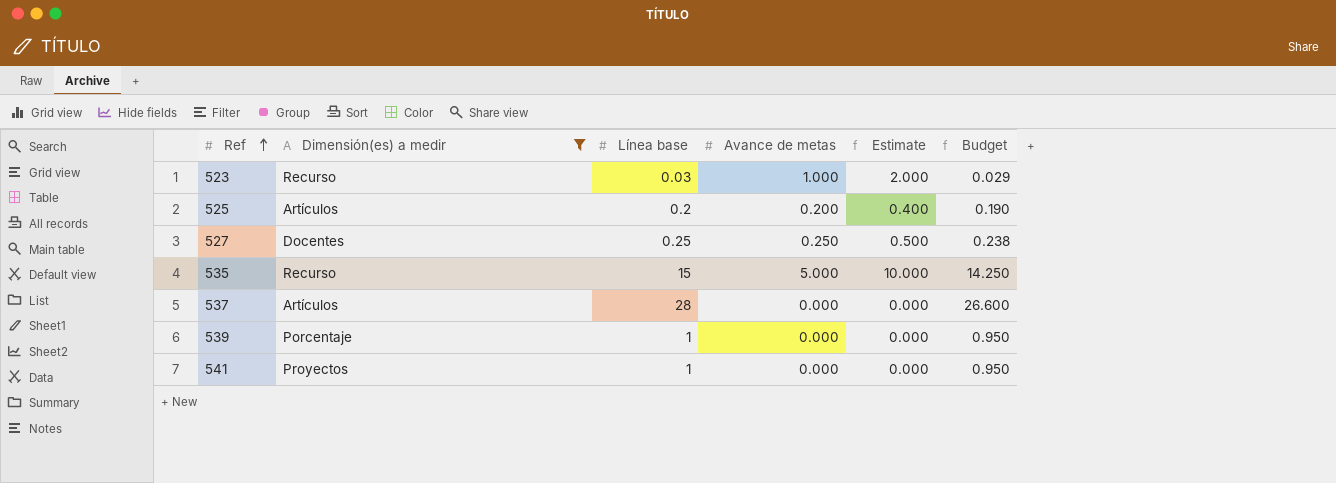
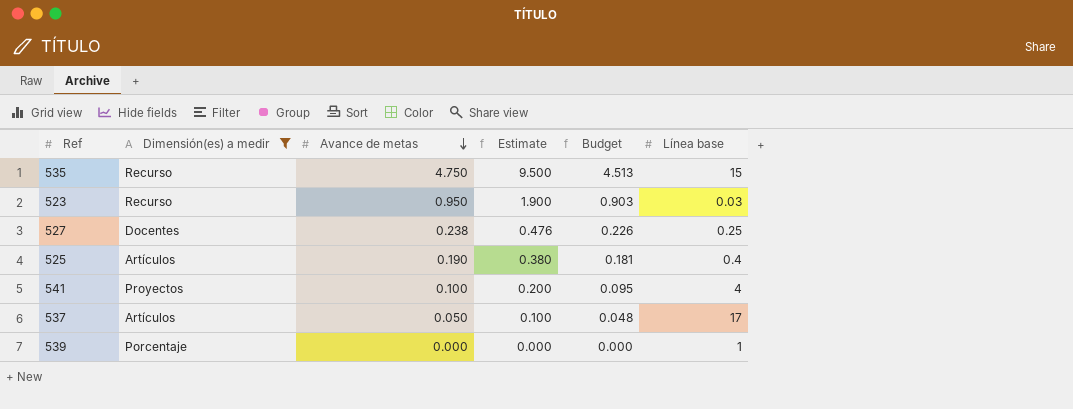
row order: Ref ascending -> Avance de metas descending
column Budget | formula: [Línea base] * 0.95 -> [Avance de metas] * 0.95
column Línea base | position: 3 -> 6
535 | Avance de metas: 5.000 -> 4.750
535 | Estimate: 10.000 -> 9.500
523 | Avance de metas: 1.000 -> 0.950
523 | Estimate: 2.000 -> 1.900
527 | Avance de metas: 0.250 -> 0.238
527 | Estimate: 0.500 -> 0.476
525 | Avance de metas: 0.200 -> 0.190
525 | Estimate: 0.400 -> 0.380
525 | Línea base: 0.2 -> 0.4
541 | Avance de metas: 0.000 -> 0.100
541 | Estimate: 0.000 -> 0.200
541 | Línea base: 1 -> 4
537 | Avance de metas: 0.000 -> 0.050
537 | Estimate: 0.000 -> 0.100
537 | Línea base: 28 -> 17

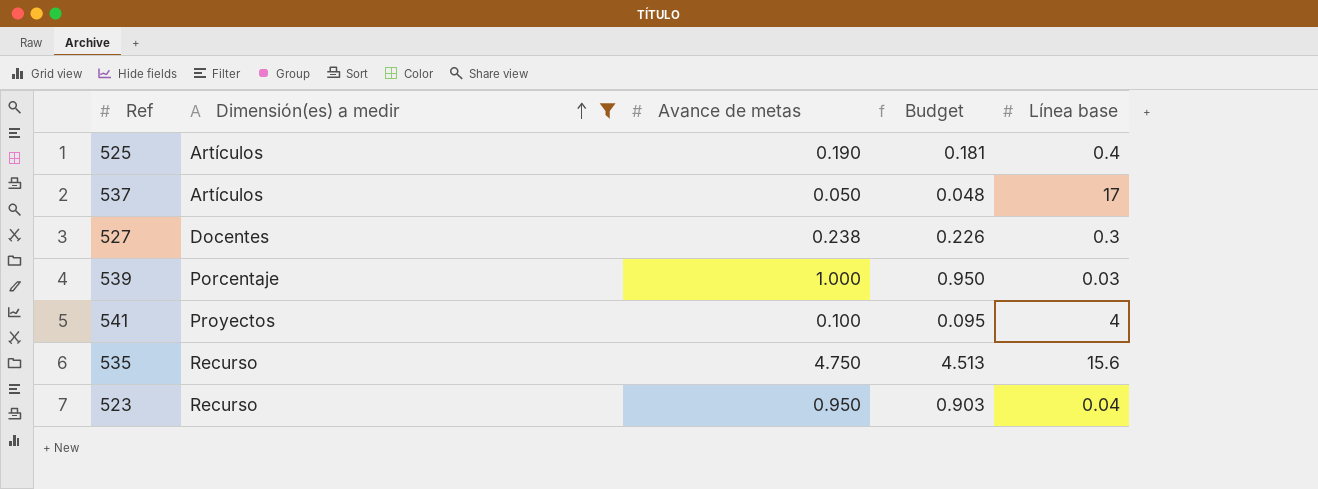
row order: Avance de metas descending -> Dimensión(es) a medir ascending
column Estimate | formula: [Avance de metas] * 2 -> none
527 | Línea base: 0.25 -> 0.3
539 | Avance de metas: 0.000 -> 1.000
539 | Budget: 0.000 -> 0.950
539 | Línea base: 1 -> 0.03
535 | Línea base: 15 -> 15.6
523 | Línea base: 0.03 -> 0.04

